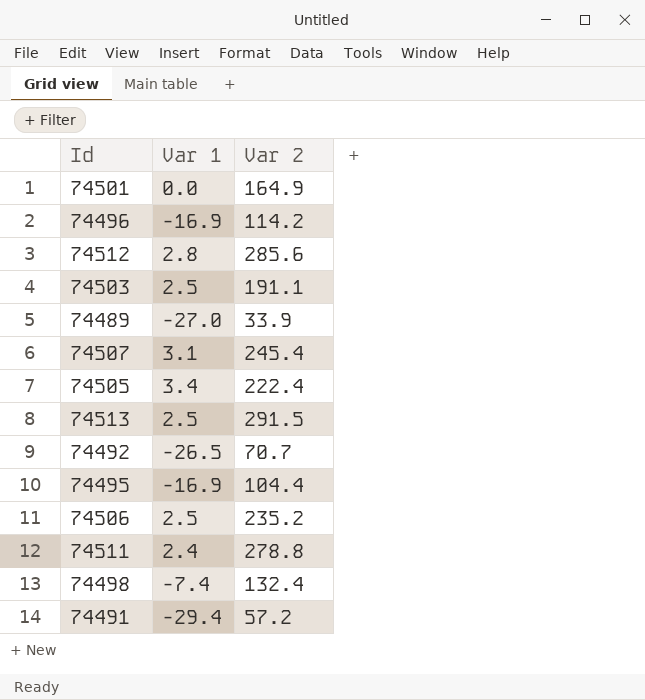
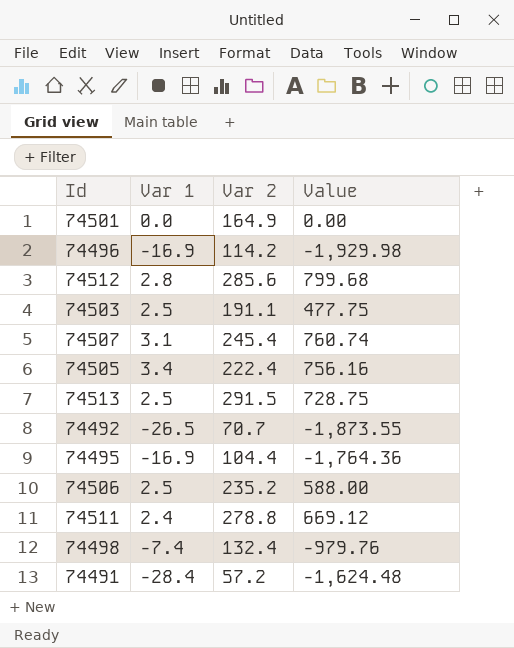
column Value | formula: none -> [Var 1] * [Var 2]
row 74489: -27.0 | 33.9 -> none
74491 | Var 1: -29.4 -> -28.4

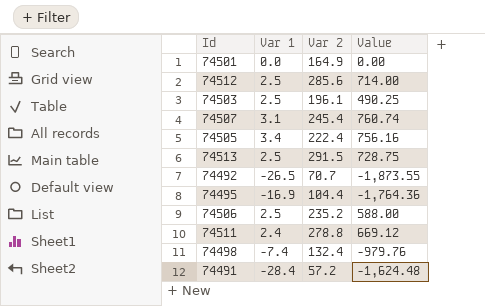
row 74496: -16.9 | 114.2 | -1,929.98 -> none
74512 | Var 1: 2.8 -> 2.5
74512 | Value: 799.68 -> 714.00
74503 | Var 2: 191.1 -> 196.1
74503 | Value: 477.75 -> 490.25

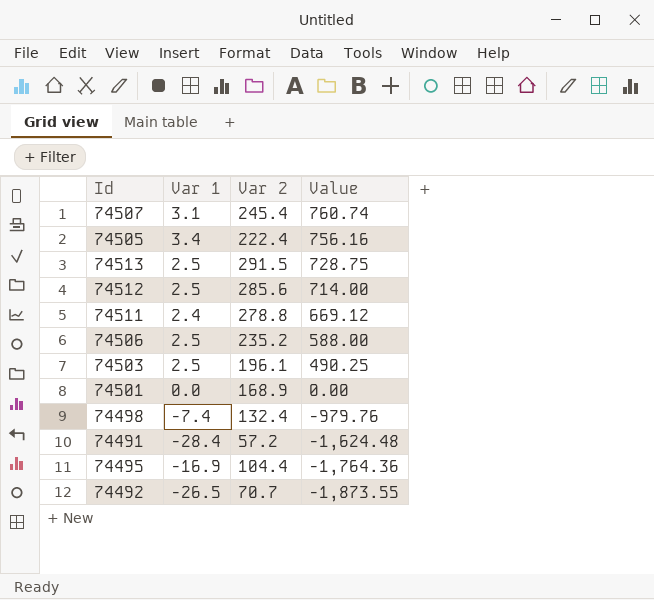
row order: none -> Value descending
74501 | Var 2: 164.9 -> 168.9

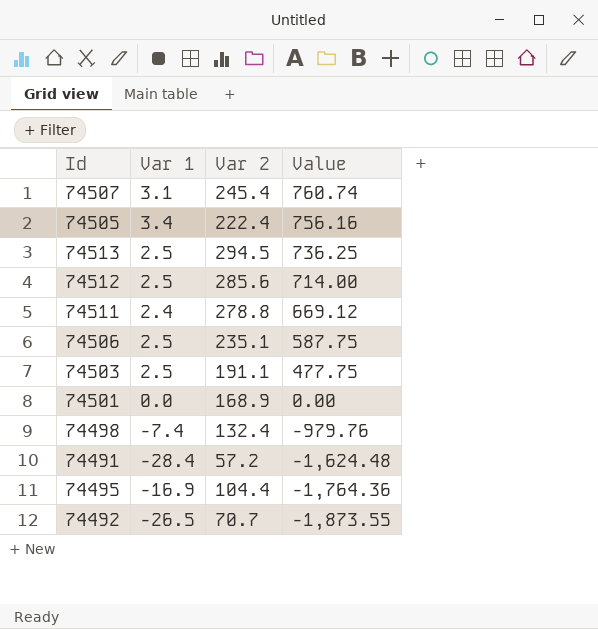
74513 | Var 2: 291.5 -> 294.5
74513 | Value: 728.75 -> 736.25
74506 | Var 2: 235.2 -> 235.1
74506 | Value: 588.00 -> 587.75
74503 | Var 2: 196.1 -> 191.1
74503 | Value: 490.25 -> 477.75

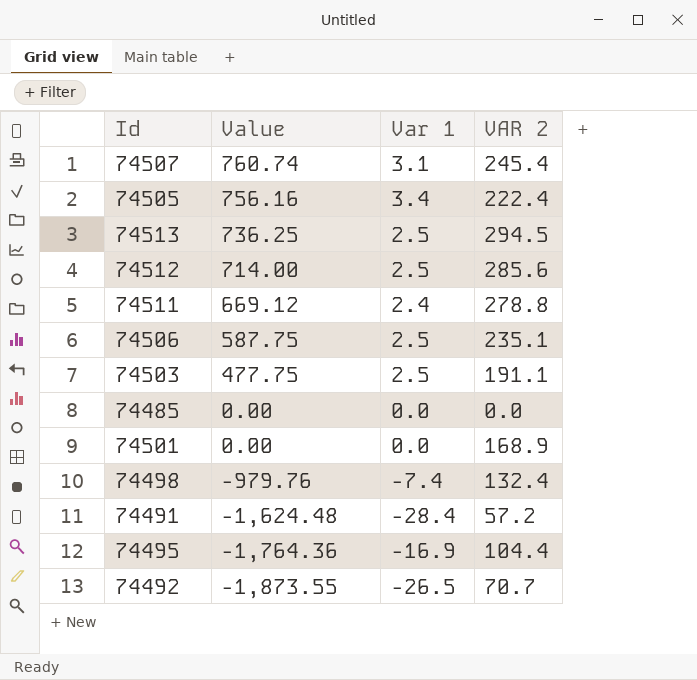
column Value | position: 4 -> 2
column name: Var 2 -> VAR 2
row 74485: none -> 0.00 | 0.0 | 0.0

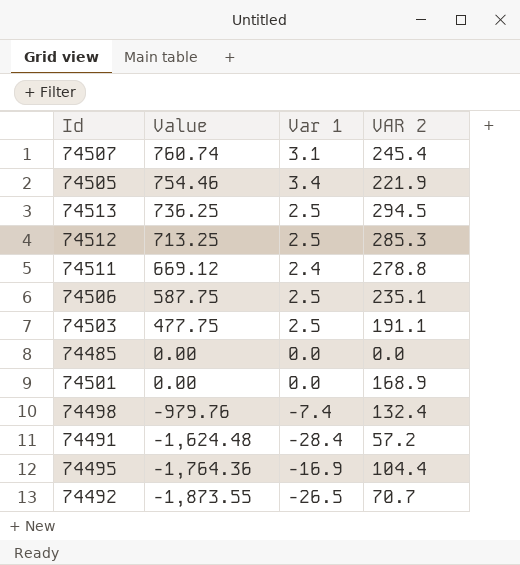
74505 | Value: 756.16 -> 754.46
74505 | VAR 2: 222.4 -> 221.9
74512 | Value: 714.00 -> 713.25
74512 | VAR 2: 285.6 -> 285.3

